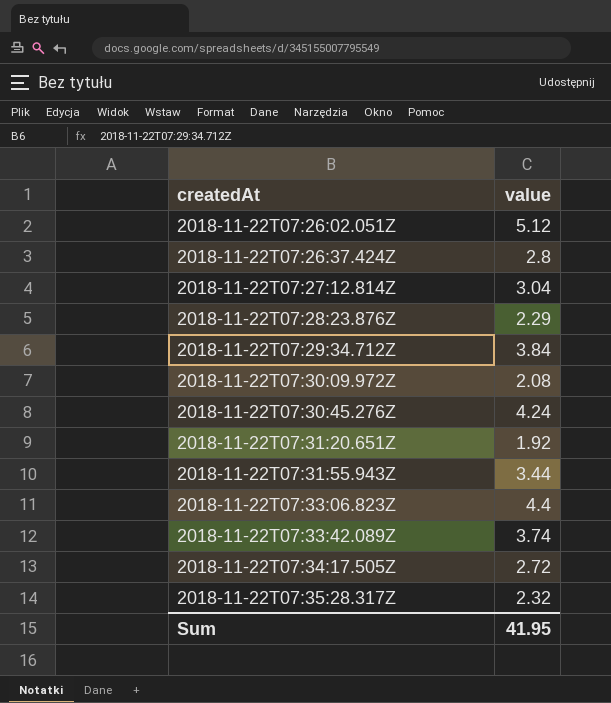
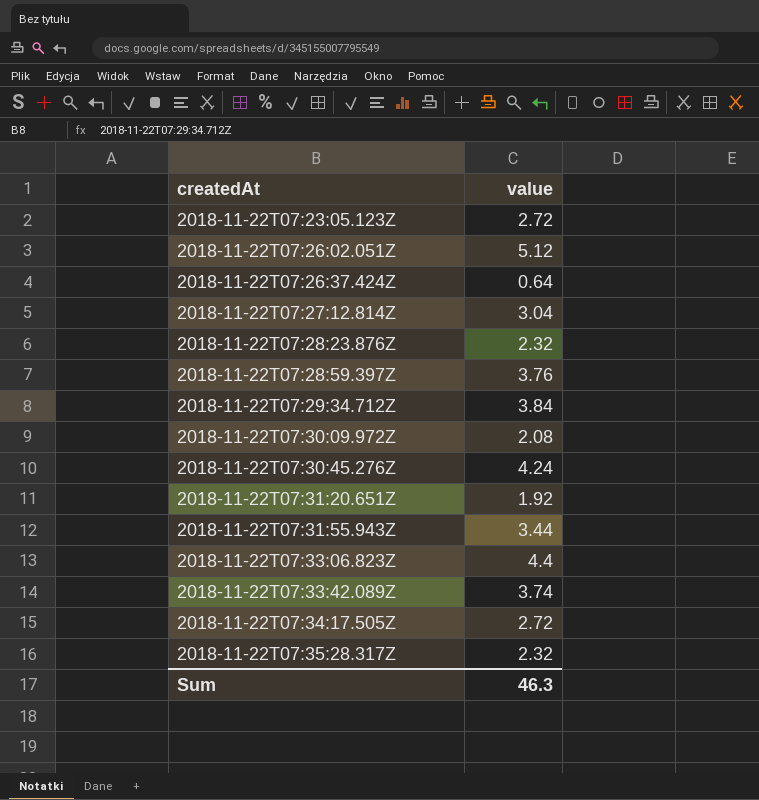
row 2018-11-22T07:23:05.123Z: none -> 2.72
2018-11-22T07:26:37.424Z | value: 2.8 -> 0.64
2018-11-22T07:28:23.876Z | value: 2.29 -> 2.32
row 2018-11-22T07:28:59.397Z: none -> 3.76
Sum | value: 41.95 -> 46.3

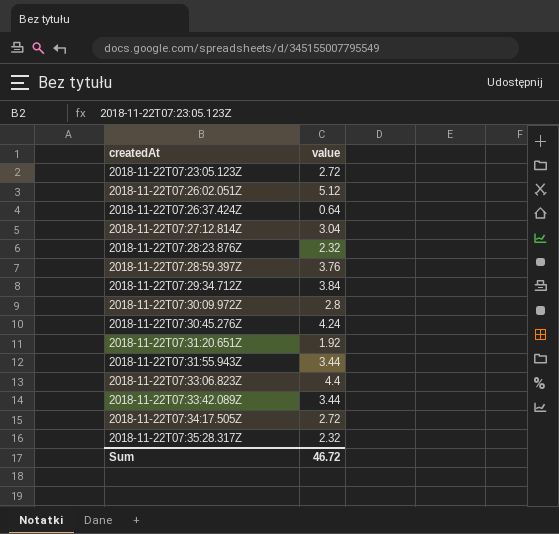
2018-11-22T07:30:09.972Z | value: 2.08 -> 2.8
2018-11-22T07:33:42.089Z | value: 3.74 -> 3.44
Sum | value: 46.3 -> 46.72

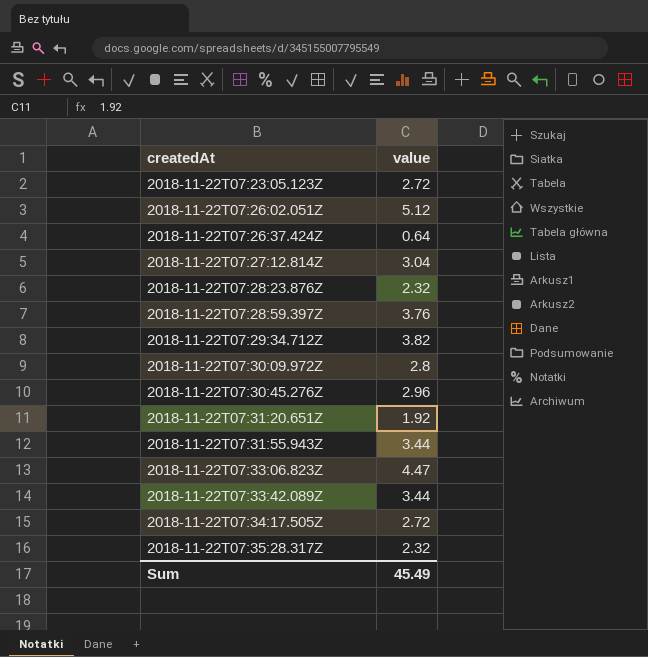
2018-11-22T07:29:34.712Z | value: 3.84 -> 3.82
2018-11-22T07:30:45.276Z | value: 4.24 -> 2.96
2018-11-22T07:33:06.823Z | value: 4.4 -> 4.47
Sum | value: 46.72 -> 45.49

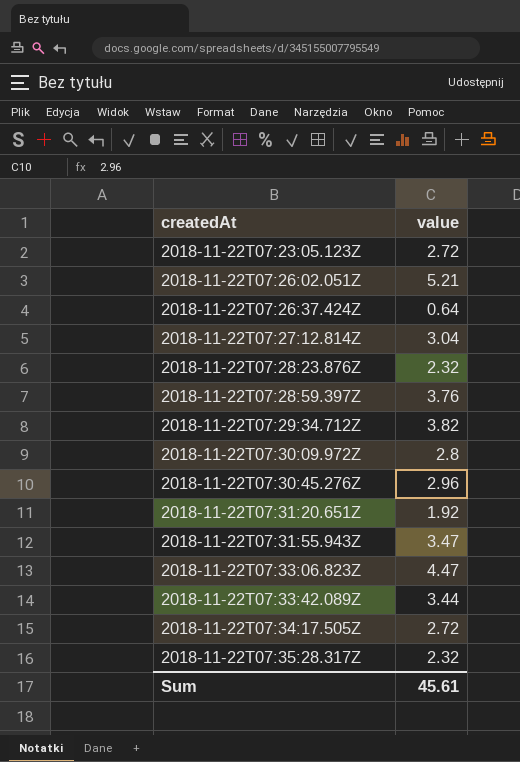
2018-11-22T07:26:02.051Z | value: 5.12 -> 5.21
2018-11-22T07:31:55.943Z | value: 3.44 -> 3.47
Sum | value: 45.49 -> 45.61

